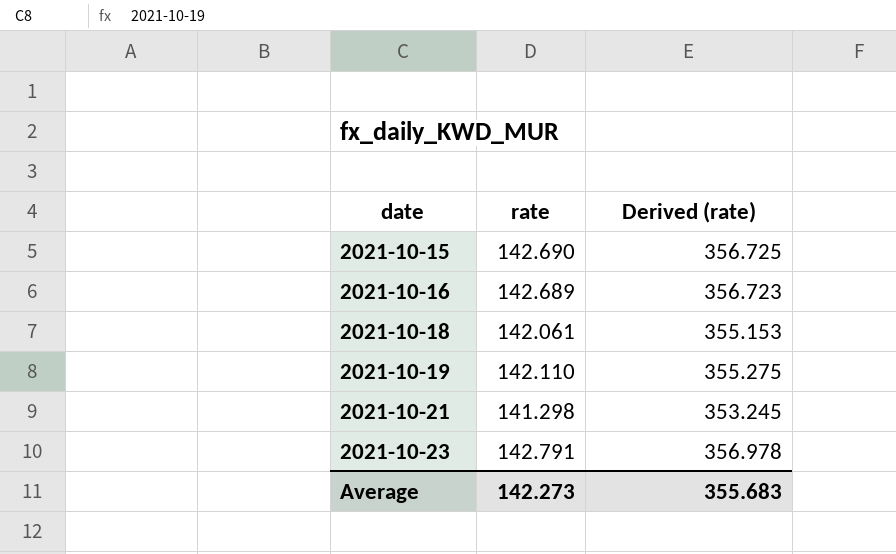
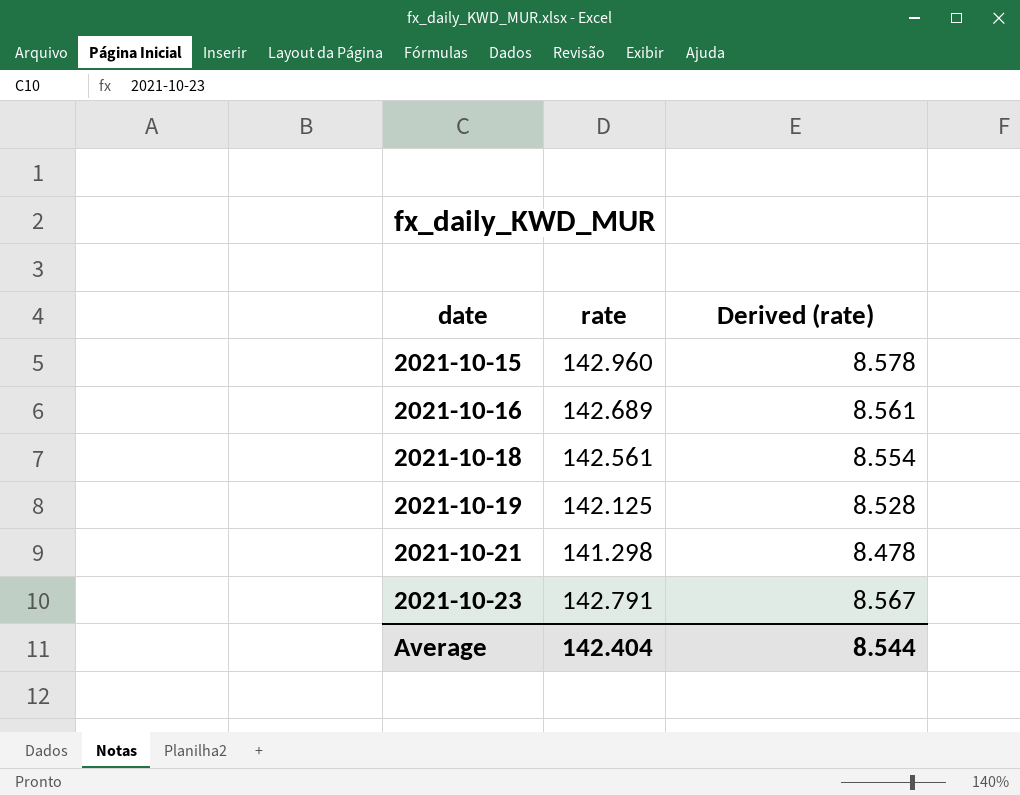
column Derived (rate) | formula: [rate] * 2.5 -> [rate] * 0.06
2021-10-15 | rate: 142.690 -> 142.960
2021-10-18 | rate: 142.061 -> 142.561
2021-10-19 | rate: 142.110 -> 142.125
Average | rate: 142.273 -> 142.404
Average | Derived (rate): 355.683 -> 8.544

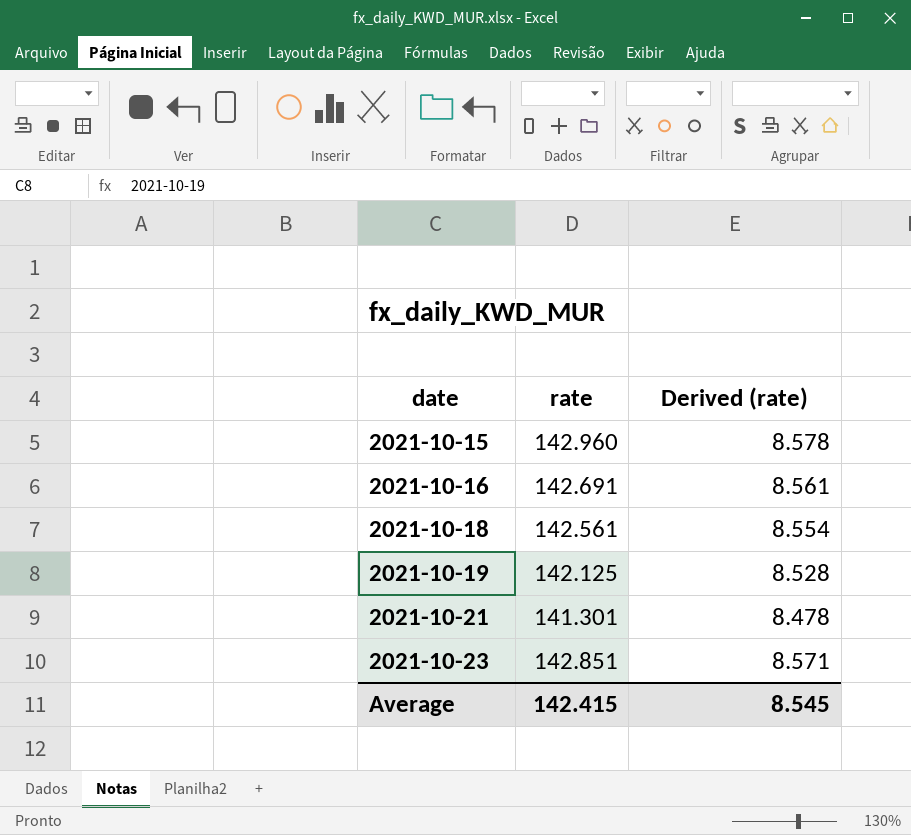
2021-10-16 | rate: 142.689 -> 142.691
2021-10-21 | rate: 141.298 -> 141.301
2021-10-23 | rate: 142.791 -> 142.851
2021-10-23 | Derived (rate): 8.567 -> 8.571
Average | rate: 142.404 -> 142.415
Average | Derived (rate): 8.544 -> 8.545

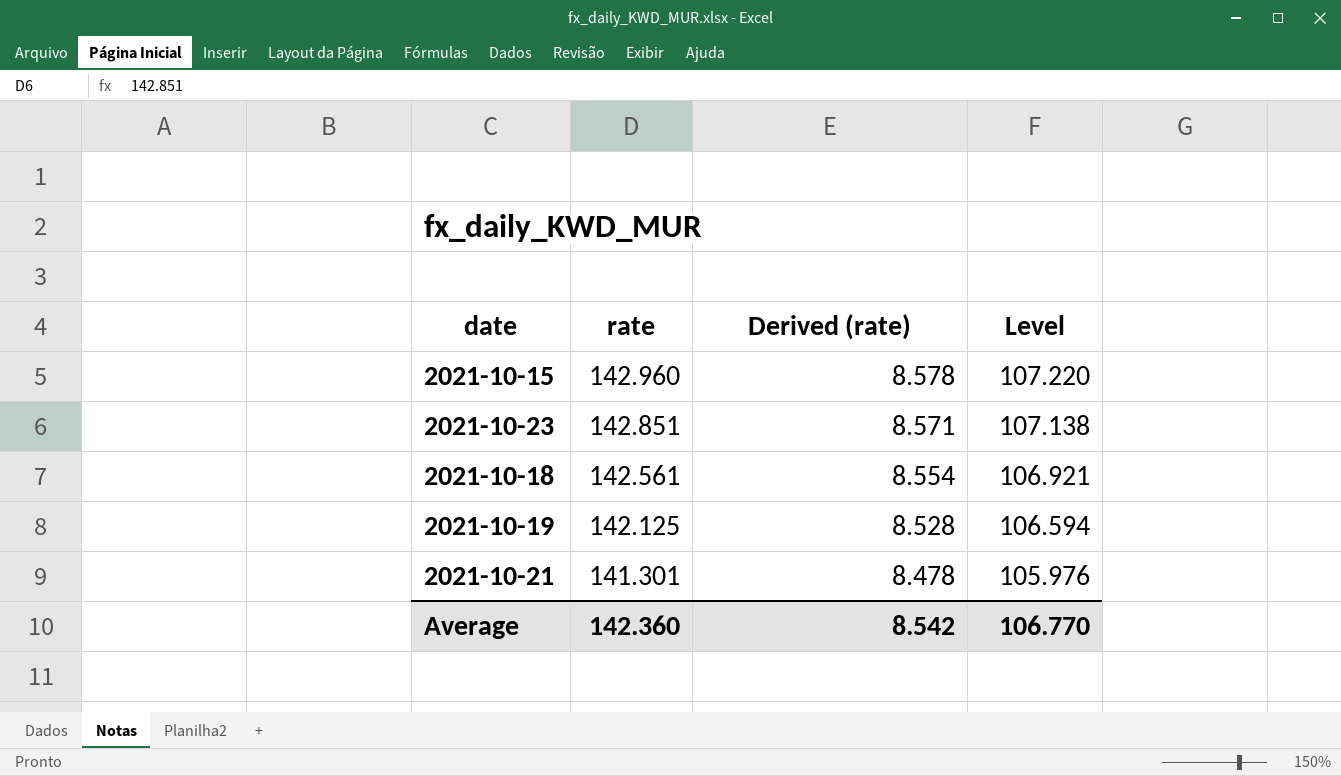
row order: date ascending -> rate descending
column Level | formula: none -> [rate] * 0.75
row 2021-10-16: 142.691 | 8.561 -> none
Average | rate: 142.415 -> 142.360
Average | Derived (rate): 8.545 -> 8.542

